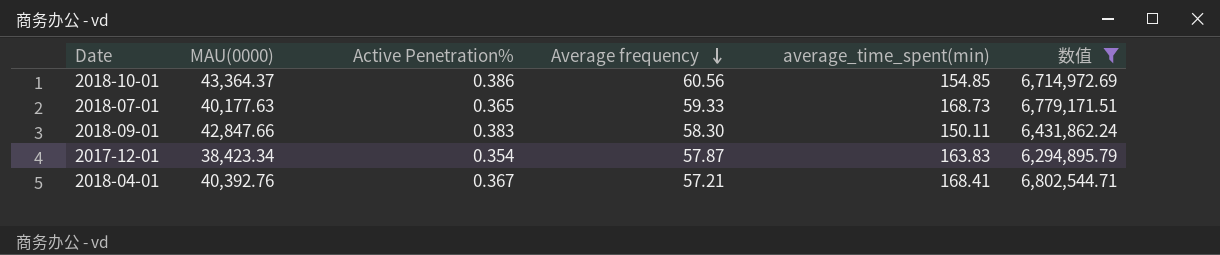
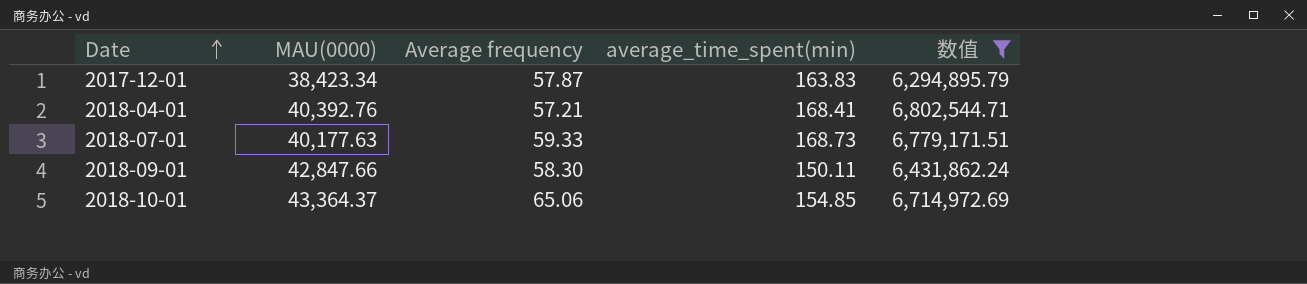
row order: Average frequency descending -> Date ascending
column Active Penetration% | position: 3 -> none
2018-10-01 | Average frequency: 60.56 -> 65.06

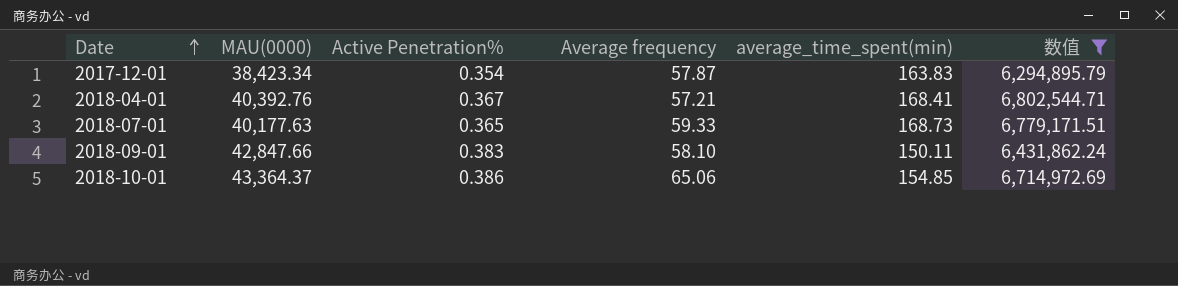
column Active Penetration% | position: none -> 3
2018-09-01 | Average frequency: 58.30 -> 58.10

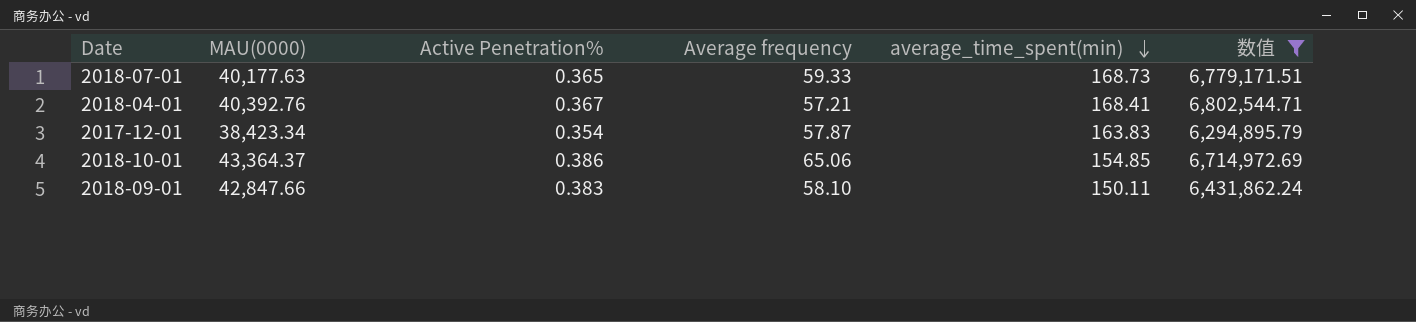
row order: Date ascending -> average_time_spent(min) descending

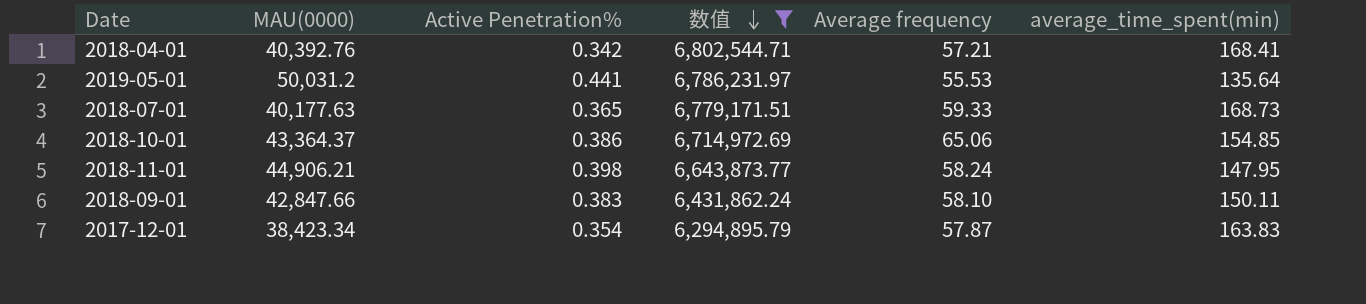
row order: average_time_spent(min) descending -> 数值 descending
column 数值 | position: 6 -> 4
2018-04-01 | Active Penetration%: 0.367 -> 0.342
row 2019-05-01: none -> 50,031.2 | 0.441 | 6,786,231.97 | 55.53 | 135.64
row 2018-11-01: none -> 44,906.21 | 0.398 | 6,643,873.77 | 58.24 | 147.95

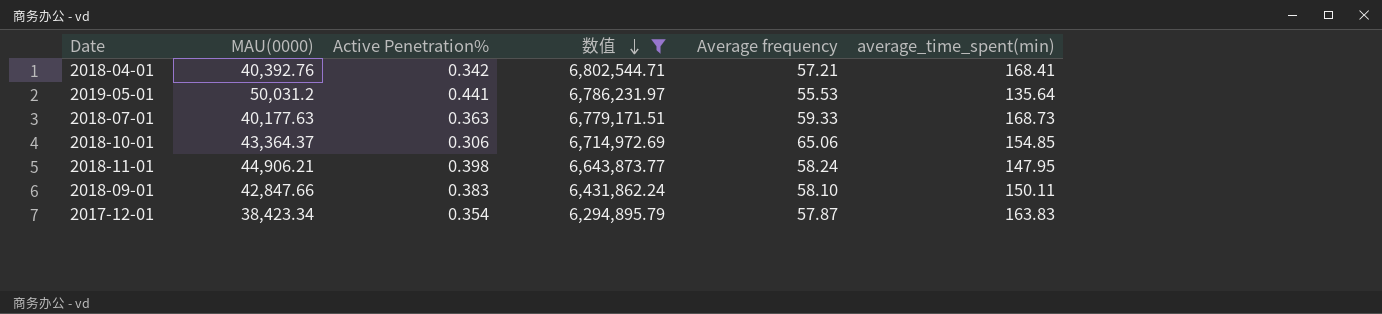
2018-07-01 | Active Penetration%: 0.365 -> 0.363
2018-10-01 | Active Penetration%: 0.386 -> 0.306

